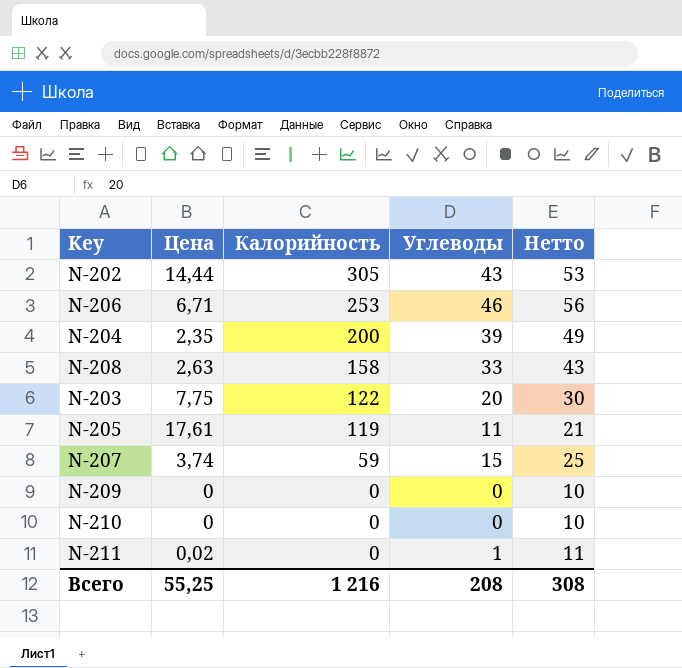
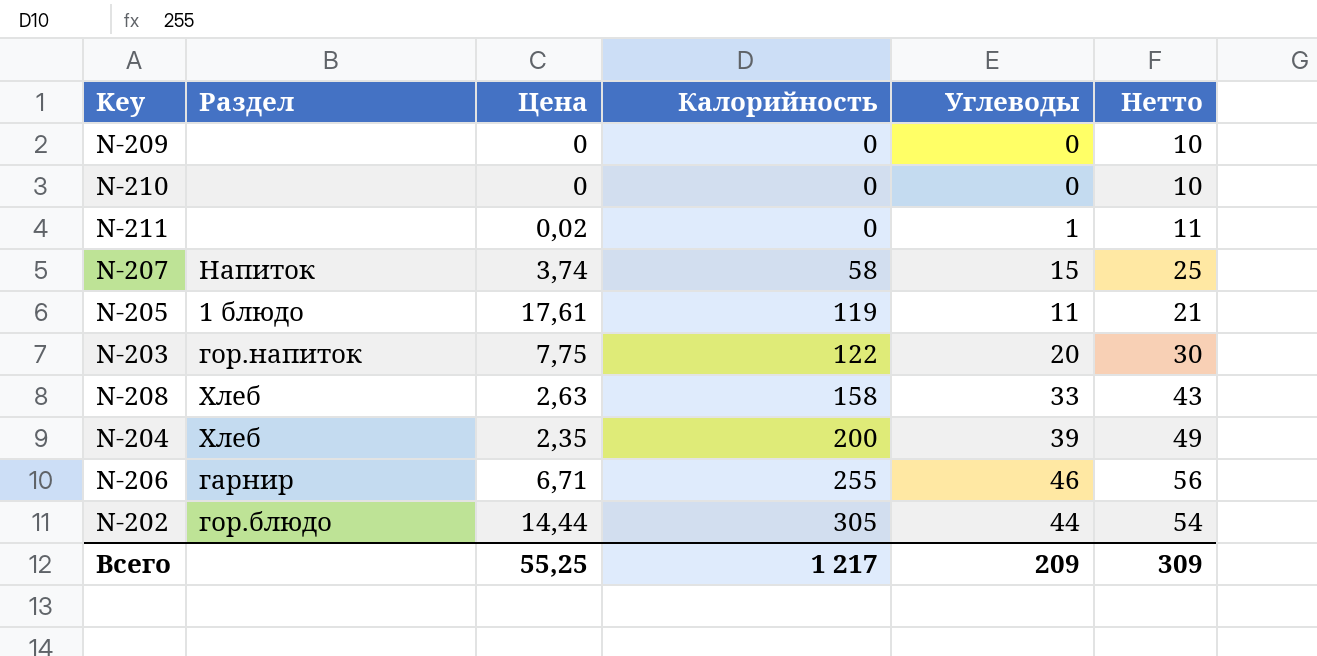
row order: Калорийность descending -> Калорийность ascending
column Раздел | position: none -> 2
N-207 | Калорийность: 59 -> 58
N-206 | Калорийность: 253 -> 255
N-202 | Углеводы: 43 -> 44
N-202 | Нетто: 53 -> 54
Всего | Калорийность: 1 216 -> 1 217
Всего | Углеводы: 208 -> 209
Всего | Нетто: 308 -> 309

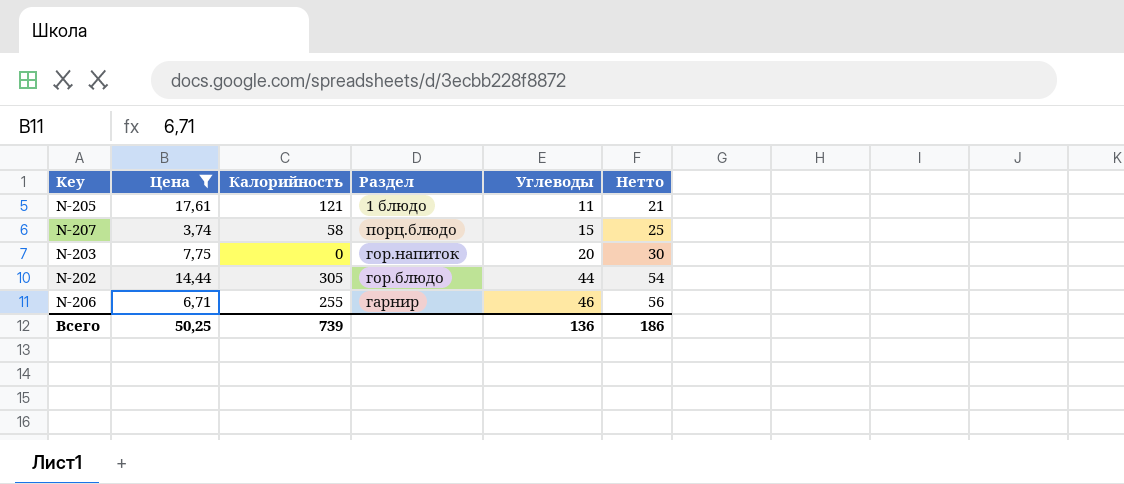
filter: none -> Цена >= 3,74
row order: Калорийность ascending -> Углеводы ascending
column Раздел | position: 2 -> 4
N-205 | Калорийность: 119 -> 121
N-207 | Раздел: Напиток -> порц.блюдо
N-203 | Калорийность: 122 -> 0
Всего | Цена: 55,25 -> 50,25
Всего | Калорийность: 1 217 -> 739
Всего | Углеводы: 209 -> 136
Всего | Нетто: 309 -> 186

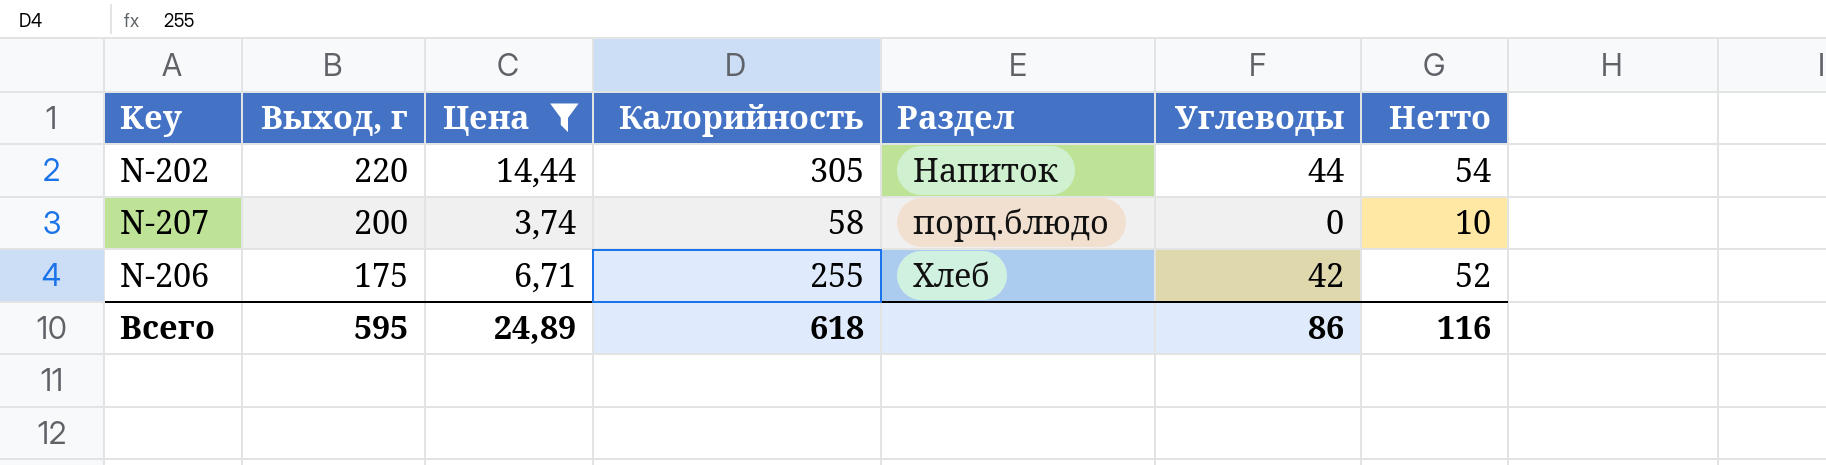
row order: Углеводы ascending -> Выход, г descending
column Выход, г | position: none -> 2
row N-205: 17,61 | 121 | 1 блюдо | 11 | 21 -> none
row N-203: 7,75 | 0 | гор.напиток | 20 | 30 -> none
N-202 | Раздел: гор.блюдо -> Напиток
N-207 | Углеводы: 15 -> 0
N-207 | Нетто: 25 -> 10
N-206 | Раздел: гарнир -> Хлеб
N-206 | Углеводы: 46 -> 42
N-206 | Нетто: 56 -> 52
Всего | Цена: 50,25 -> 24,89
Всего | Калорийность: 739 -> 618
Всего | Углеводы: 136 -> 86
Всего | Нетто: 186 -> 116

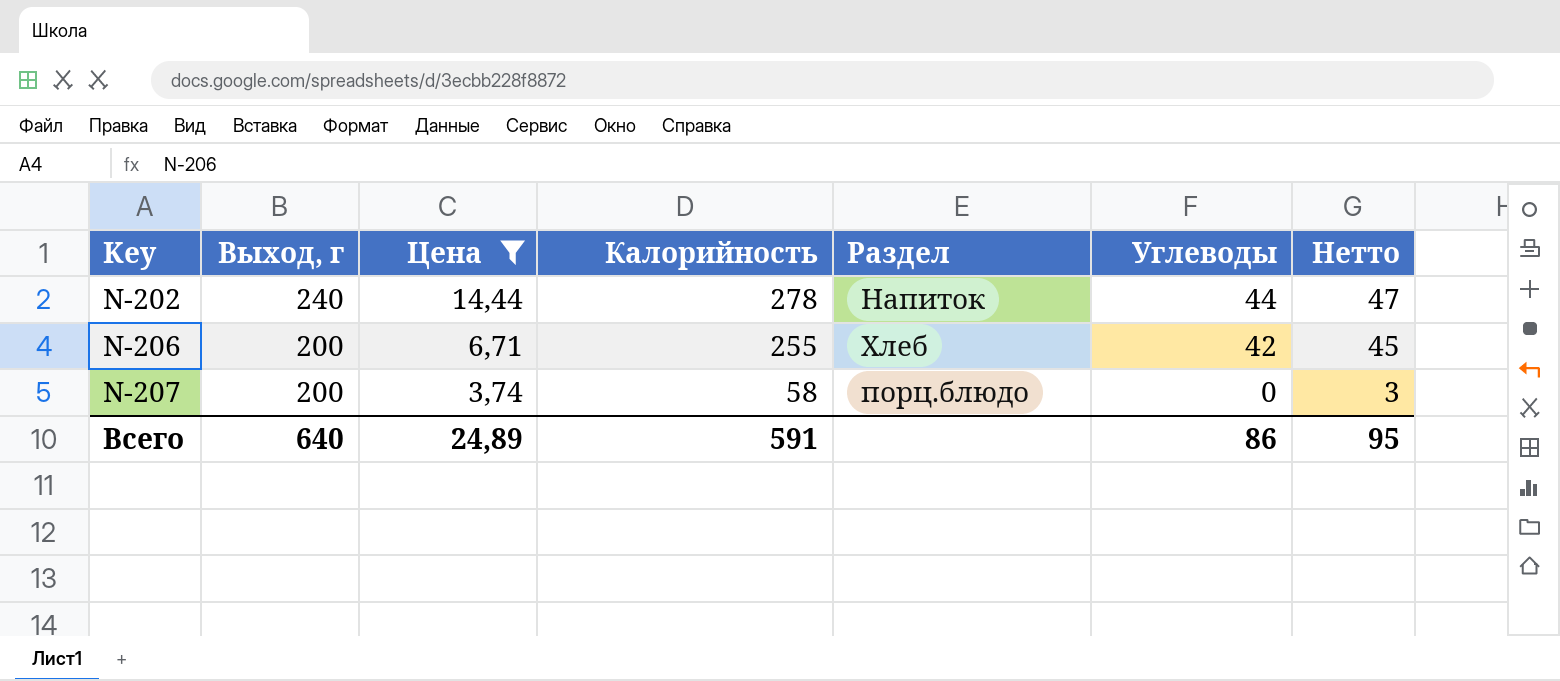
row order: Выход, г descending -> Key ascending
column Нетто | formula: [Углеводы] + 10 -> [Углеводы] + 3
N-202 | Выход, г: 220 -> 240
N-202 | Калорийность: 305 -> 278
N-206 | Выход, г: 175 -> 200
Всего | Выход, г: 595 -> 640
Всего | Калорийность: 618 -> 591
Всего | Нетто: 116 -> 95

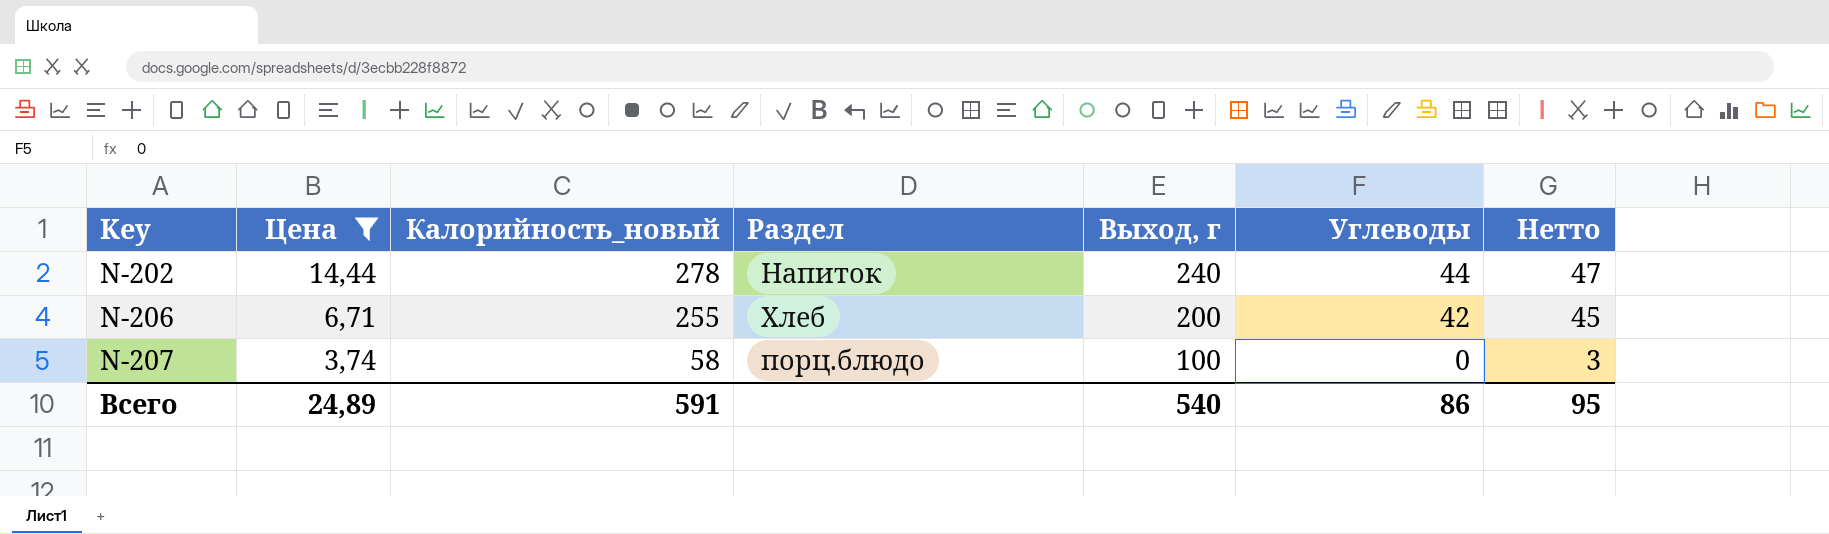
column name: Калорийность -> Калорийность_новый
column Выход, г | position: 2 -> 5
N-207 | Выход, г: 200 -> 100
Всего | Выход, г: 640 -> 540

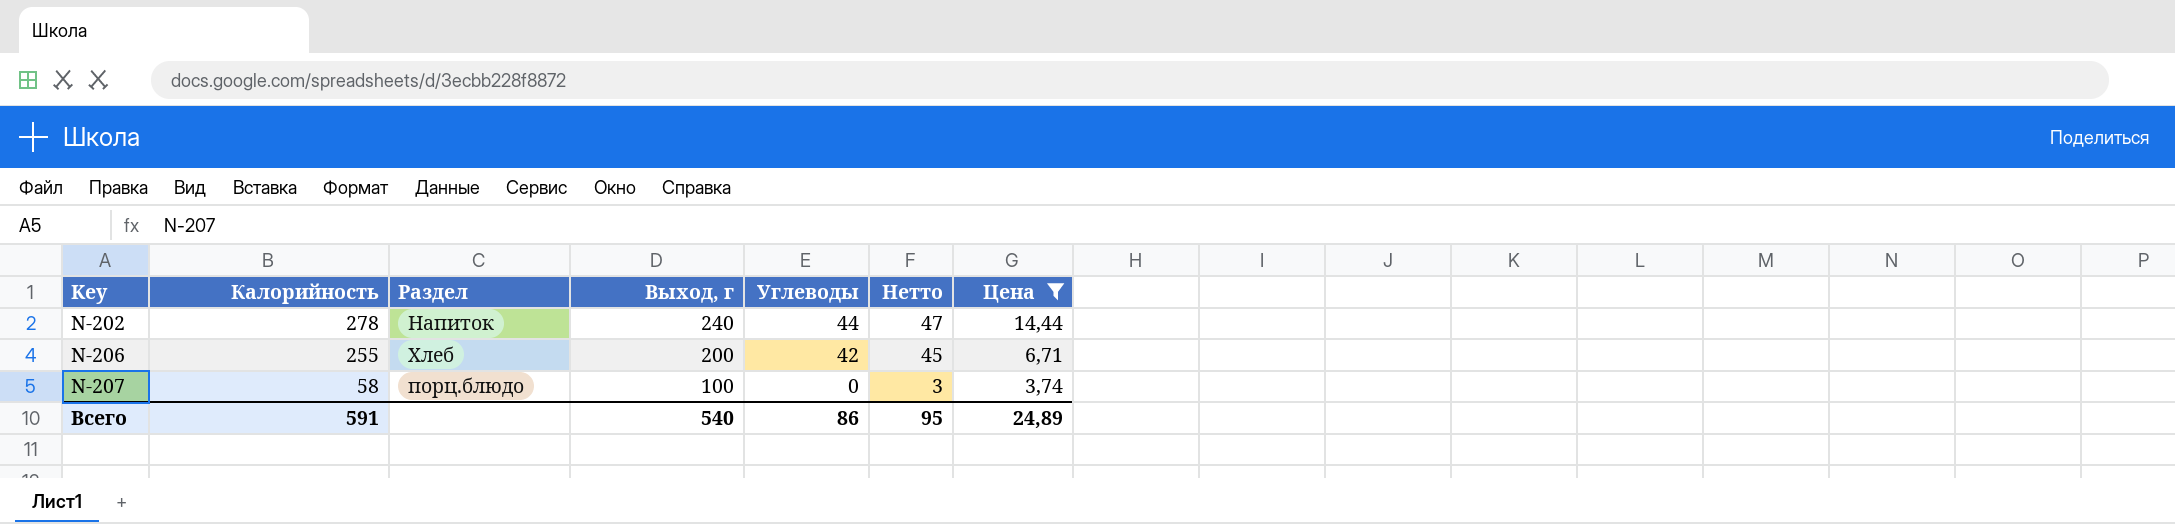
column name: Калорийность_новый -> Калорийность
column Цена | position: 2 -> 7

